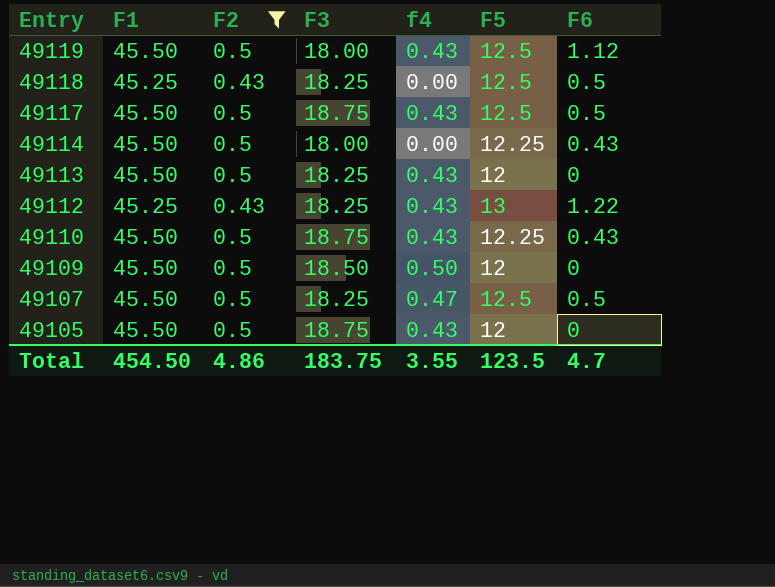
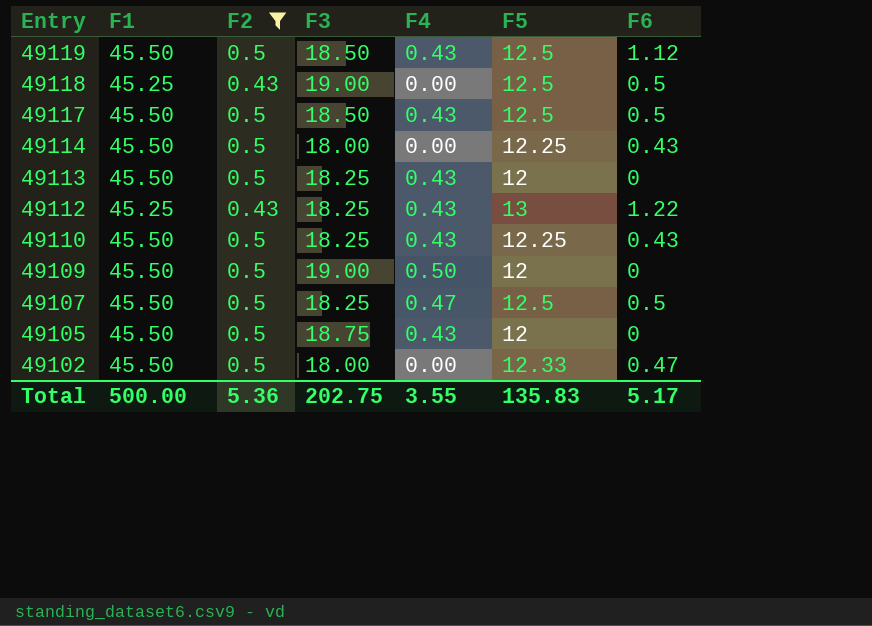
column name: f4 -> F4
49119 | F3: 18.00 -> 18.50
49118 | F3: 18.25 -> 19.00
49117 | F3: 18.75 -> 18.50
49110 | F3: 18.75 -> 18.25
49109 | F3: 18.50 -> 19.00
row 49102: none -> 45.50 | 0.5 | 18.00 | 0.00 | 12.33 | 0.47
Total | F1: 454.50 -> 500.00
Total | F2: 4.86 -> 5.36
Total | F3: 183.75 -> 202.75
Total | F5: 123.5 -> 135.83
Total | F6: 4.7 -> 5.17

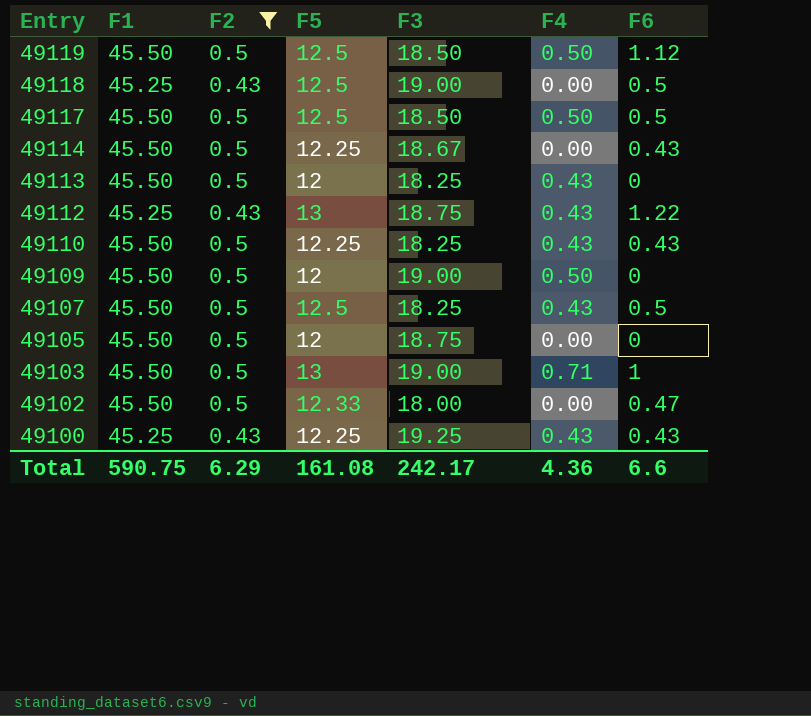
column F5 | position: 6 -> 4
49119 | F4: 0.43 -> 0.50
49117 | F4: 0.43 -> 0.50
49114 | F3: 18.00 -> 18.67
49112 | F3: 18.25 -> 18.75
49107 | F4: 0.47 -> 0.43
49105 | F4: 0.43 -> 0.00
row 49103: none -> 45.50 | 0.5 | 13 | 19.00 | 0.71 | 1
row 49100: none -> 45.25 | 0.43 | 12.25 | 19.25 | 0.43 | 0.43
Total | F1: 500.00 -> 590.75
Total | F2: 5.36 -> 6.29
Total | F5: 135.83 -> 161.08
Total | F3: 202.75 -> 242.17
Total | F4: 3.55 -> 4.36
Total | F6: 5.17 -> 6.6

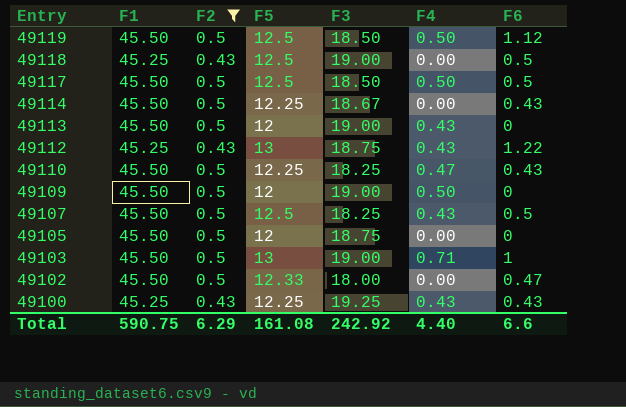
49113 | F3: 18.25 -> 19.00
49110 | F4: 0.43 -> 0.47
Total | F3: 242.17 -> 242.92
Total | F4: 4.36 -> 4.40

